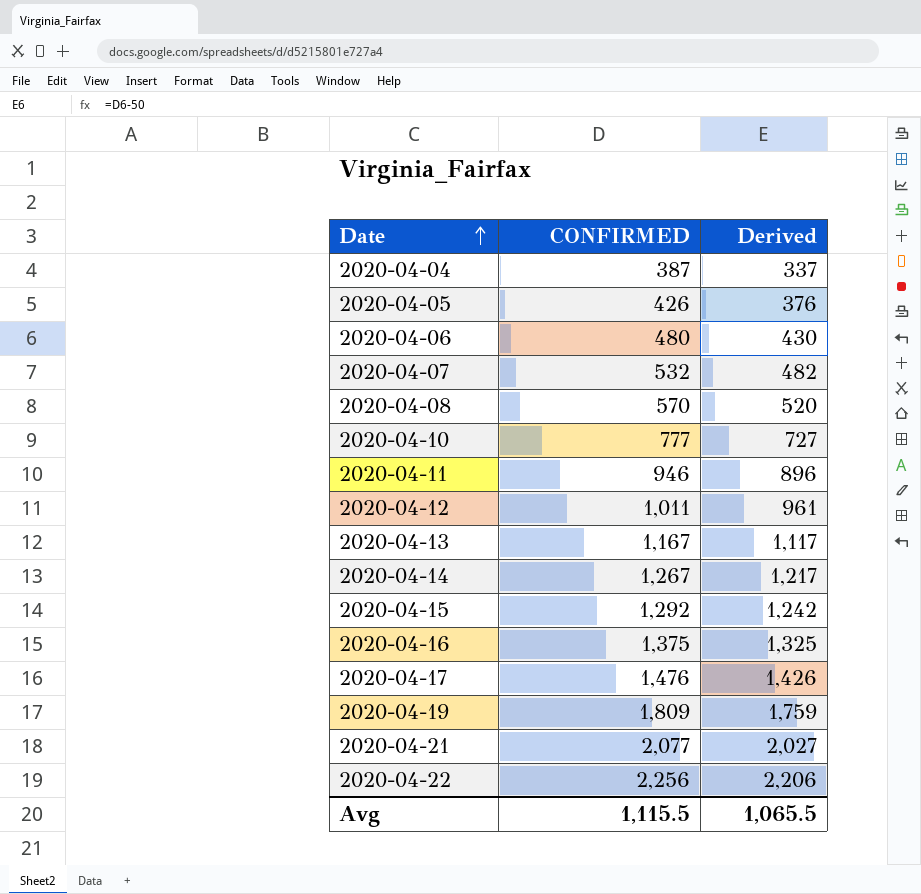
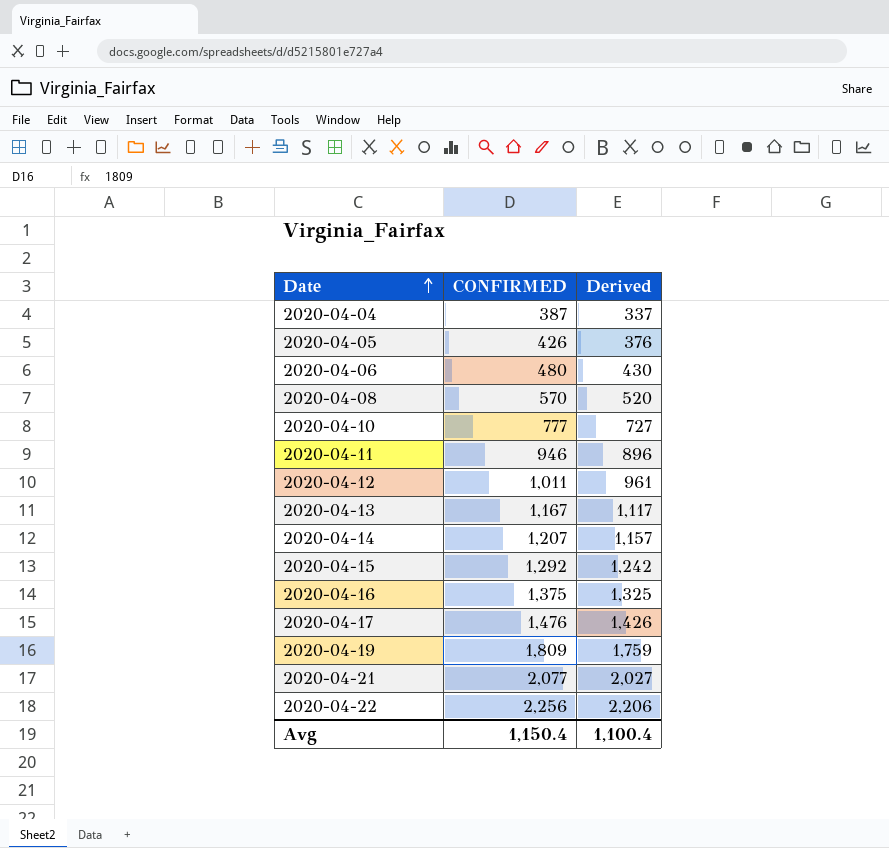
row 2020-04-07: 532 | 482 -> none
2020-04-14 | CONFIRMED: 1,267 -> 1,207
2020-04-14 | Derived: 1,217 -> 1,157
Avg | CONFIRMED: 1,115.5 -> 1,150.4
Avg | Derived: 1,065.5 -> 1,100.4

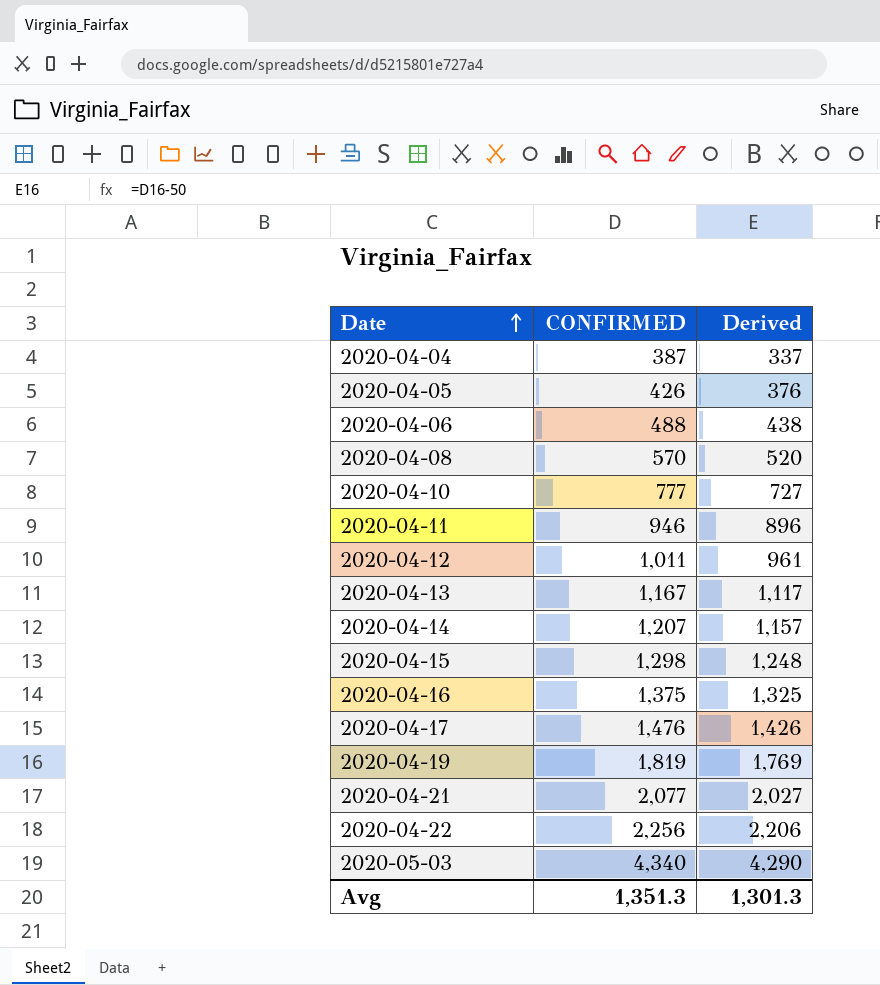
2020-04-06 | CONFIRMED: 480 -> 488
2020-04-06 | Derived: 430 -> 438
2020-04-15 | CONFIRMED: 1,292 -> 1,298
2020-04-15 | Derived: 1,242 -> 1,248
2020-04-19 | CONFIRMED: 1,809 -> 1,819
2020-04-19 | Derived: 1,759 -> 1,769
row 2020-05-03: none -> 4,340 | 4,290
Avg | CONFIRMED: 1,150.4 -> 1,351.3
Avg | Derived: 1,100.4 -> 1,301.3

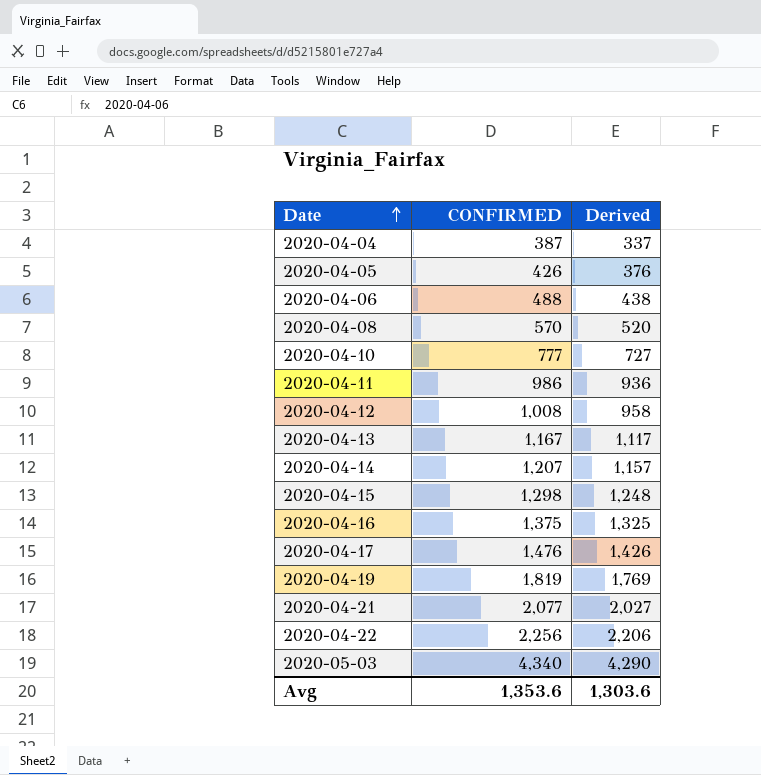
2020-04-11 | CONFIRMED: 946 -> 986
2020-04-11 | Derived: 896 -> 936
2020-04-12 | CONFIRMED: 1,011 -> 1,008
2020-04-12 | Derived: 961 -> 958
Avg | CONFIRMED: 1,351.3 -> 1,353.6
Avg | Derived: 1,301.3 -> 1,303.6

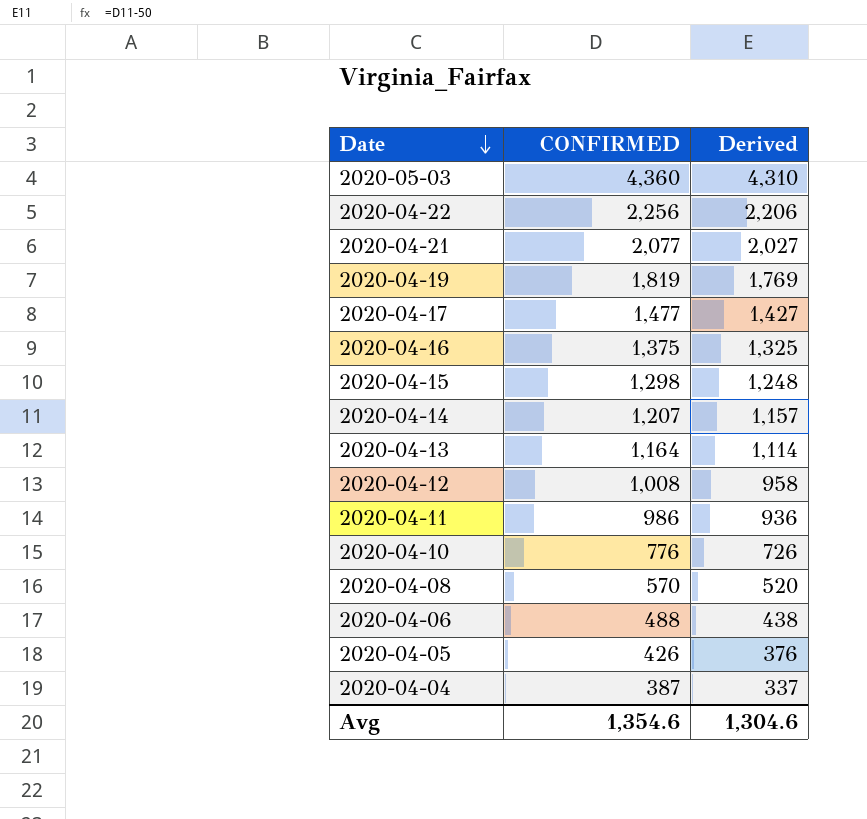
row order: Date ascending -> Date descending
2020-05-03 | CONFIRMED: 4,340 -> 4,360
2020-05-03 | Derived: 4,290 -> 4,310
2020-04-17 | CONFIRMED: 1,476 -> 1,477
2020-04-17 | Derived: 1,426 -> 1,427
2020-04-13 | CONFIRMED: 1,167 -> 1,164
2020-04-13 | Derived: 1,117 -> 1,114
2020-04-10 | CONFIRMED: 777 -> 776
2020-04-10 | Derived: 727 -> 726
Avg | CONFIRMED: 1,353.6 -> 1,354.6
Avg | Derived: 1,303.6 -> 1,304.6

